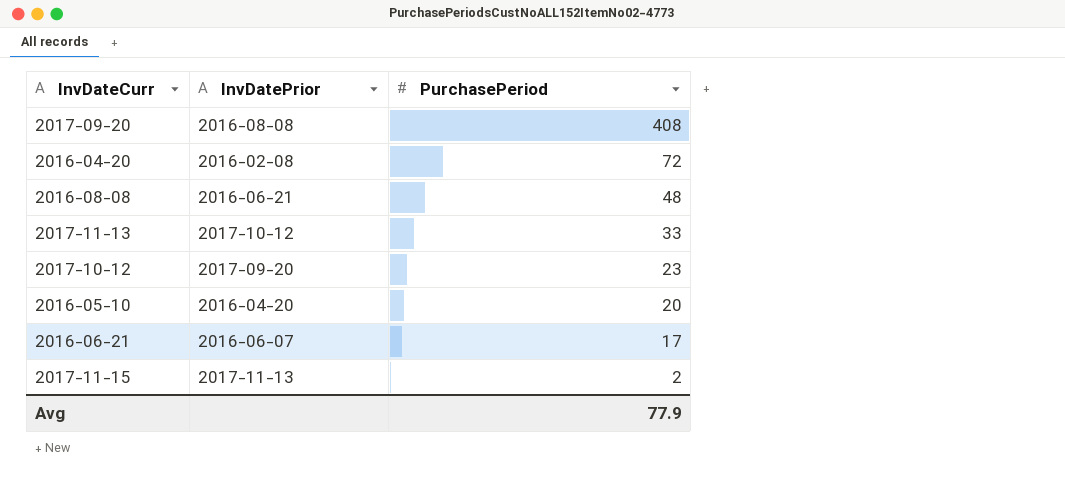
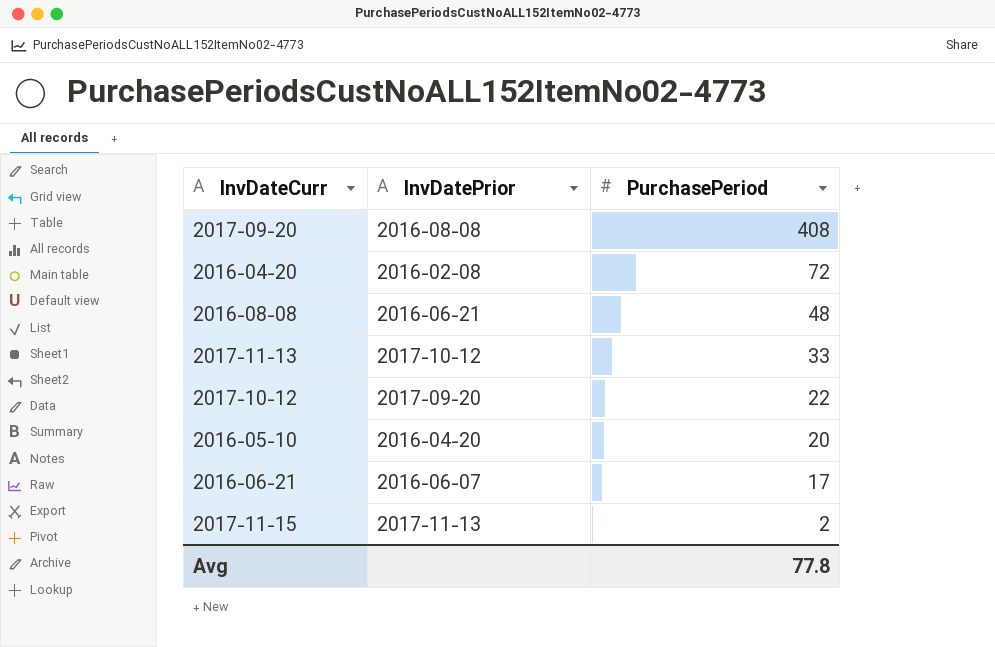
2017-10-12 | PurchasePeriod: 23 -> 22
Avg | PurchasePeriod: 77.9 -> 77.8

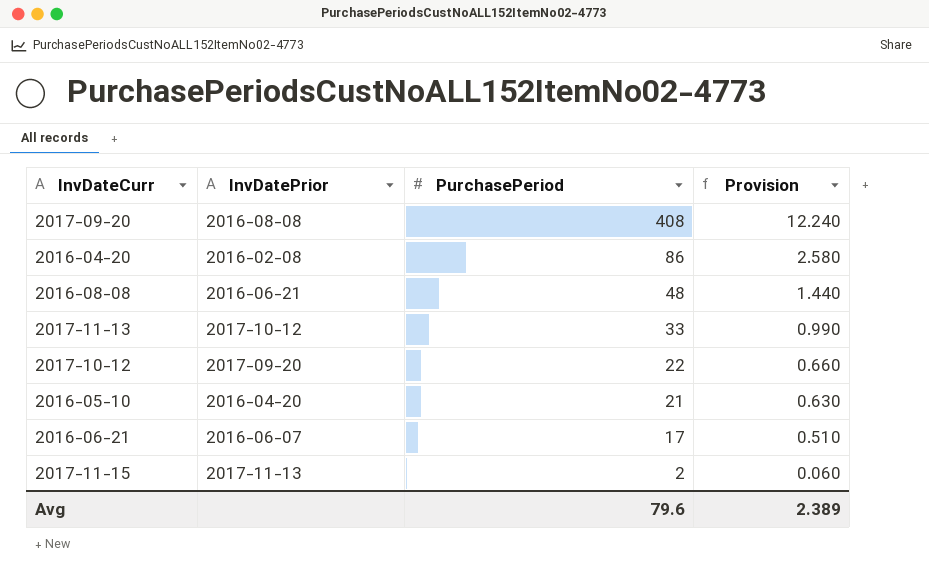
column Provision | formula: none -> [PurchasePeriod] * 0.03
2016-04-20 | PurchasePeriod: 72 -> 86
2016-05-10 | PurchasePeriod: 20 -> 21
Avg | PurchasePeriod: 77.8 -> 79.6

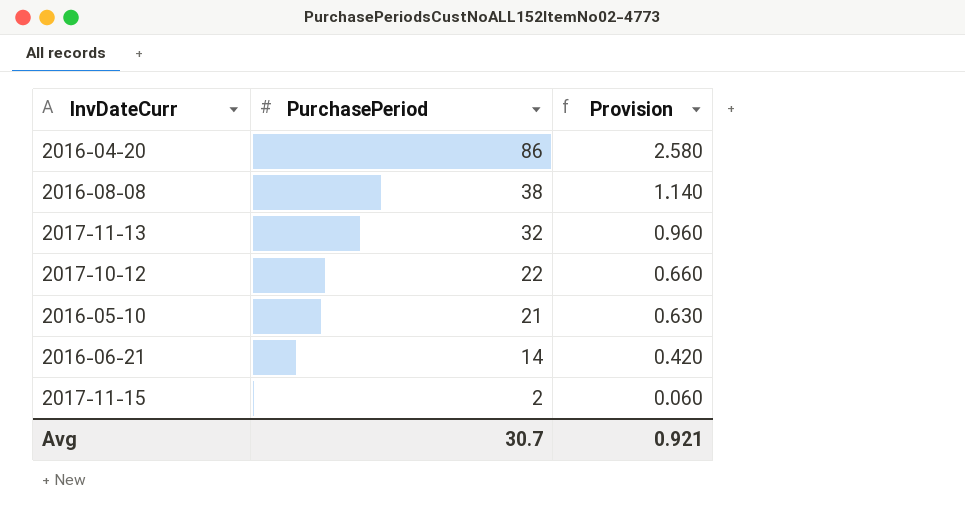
column InvDatePrior | position: 2 -> none
row 2017-09-20: 2016-08-08 | 408 | 12.240 -> none
2016-08-08 | PurchasePeriod: 48 -> 38
2016-08-08 | Provision: 1.440 -> 1.140
2017-11-13 | PurchasePeriod: 33 -> 32
2017-11-13 | Provision: 0.990 -> 0.960
2016-06-21 | PurchasePeriod: 17 -> 14
2016-06-21 | Provision: 0.510 -> 0.420
Avg | PurchasePeriod: 79.6 -> 30.7
Avg | Provision: 2.389 -> 0.921

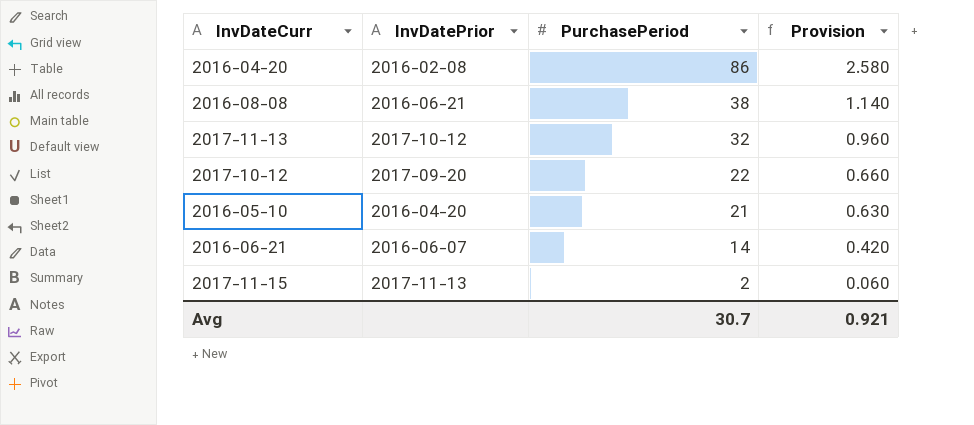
column InvDatePrior | position: none -> 2

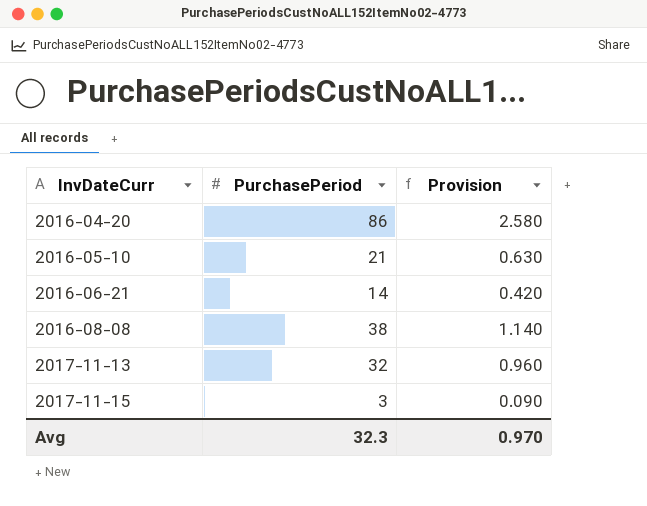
row order: PurchasePeriod descending -> InvDateCurr ascending
column InvDatePrior | position: 2 -> none
row 2017-10-12: 2017-09-20 | 22 | 0.660 -> none
2017-11-15 | PurchasePeriod: 2 -> 3
2017-11-15 | Provision: 0.060 -> 0.090
Avg | PurchasePeriod: 30.7 -> 32.3
Avg | Provision: 0.921 -> 0.970

